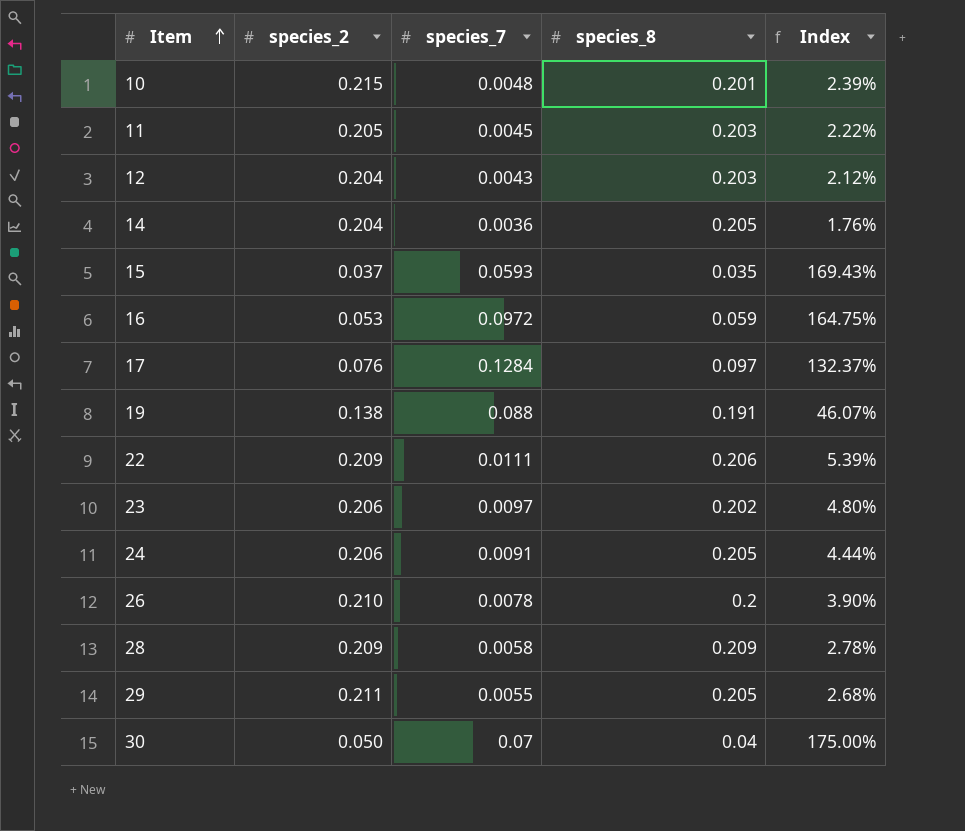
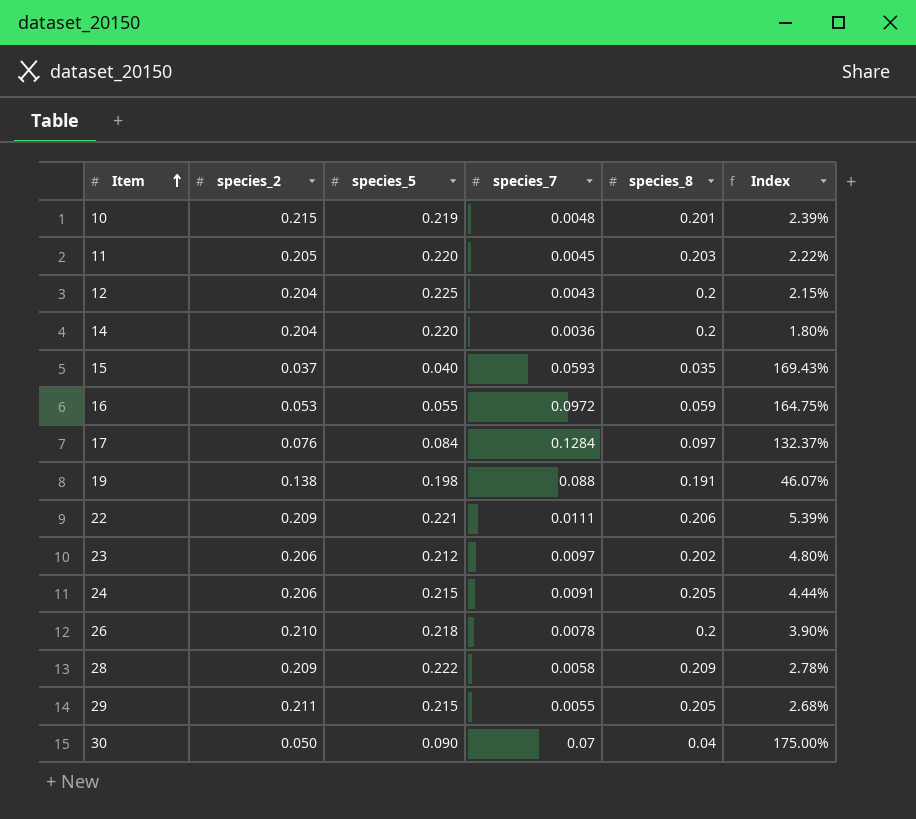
column species_5 | position: none -> 3
12 | species_8: 0.203 -> 0.2
12 | Index: 2.12% -> 2.15%
14 | species_8: 0.205 -> 0.2
14 | Index: 1.76% -> 1.80%

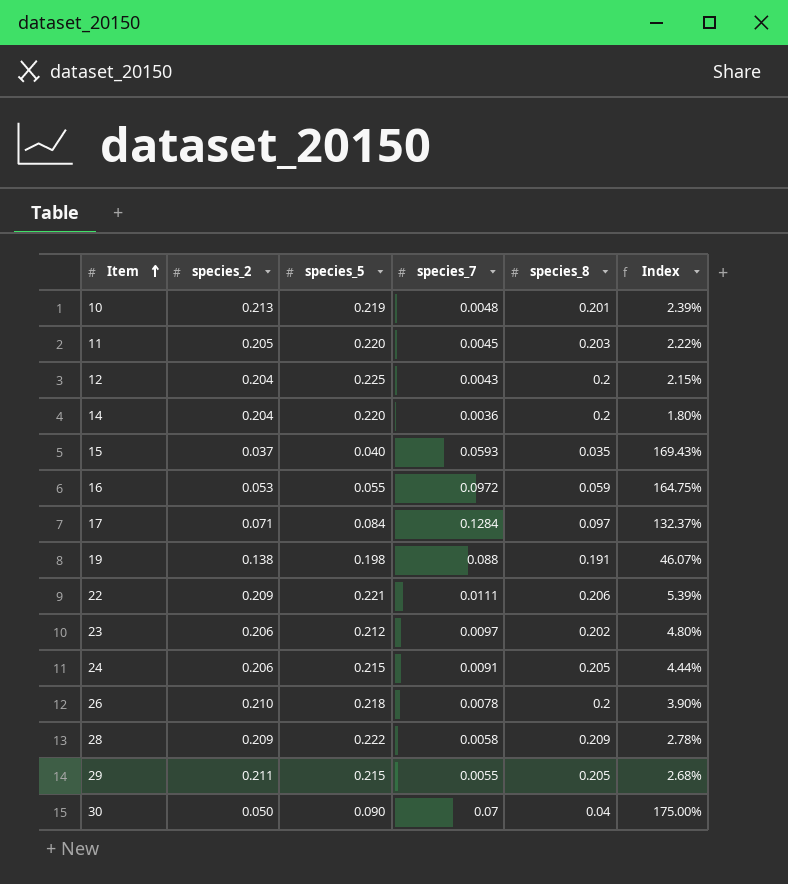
10 | species_2: 0.215 -> 0.213
17 | species_2: 0.076 -> 0.071

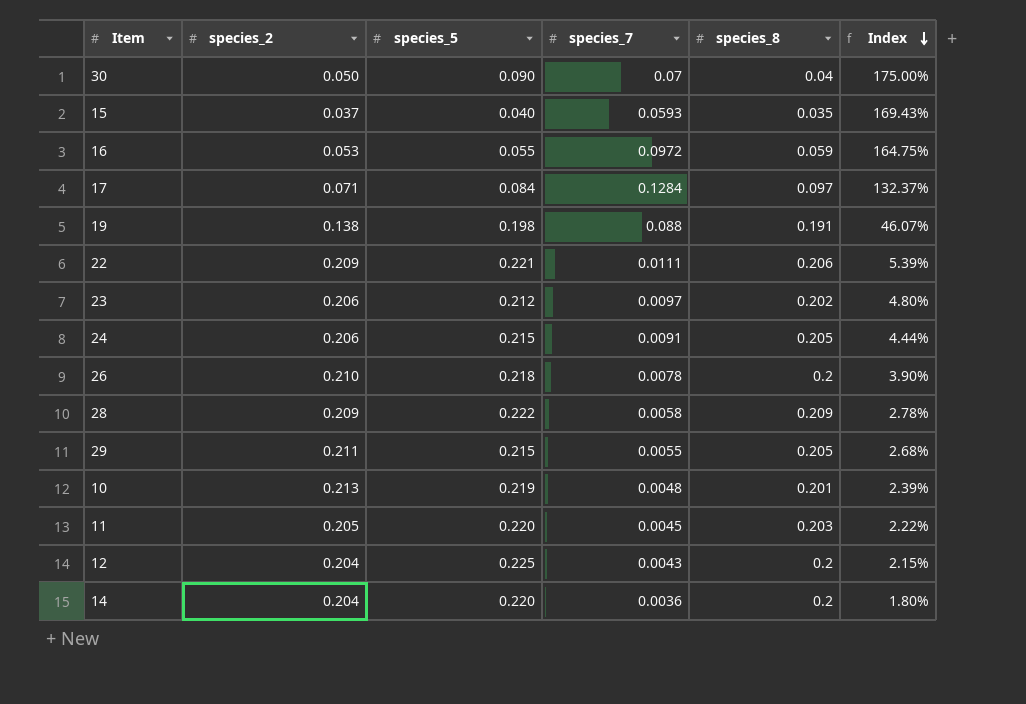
row order: Item ascending -> Index descending

